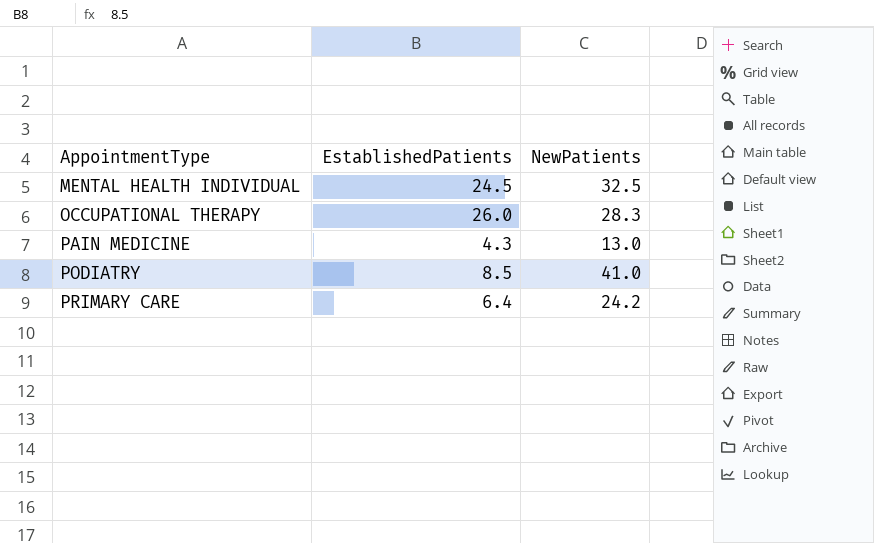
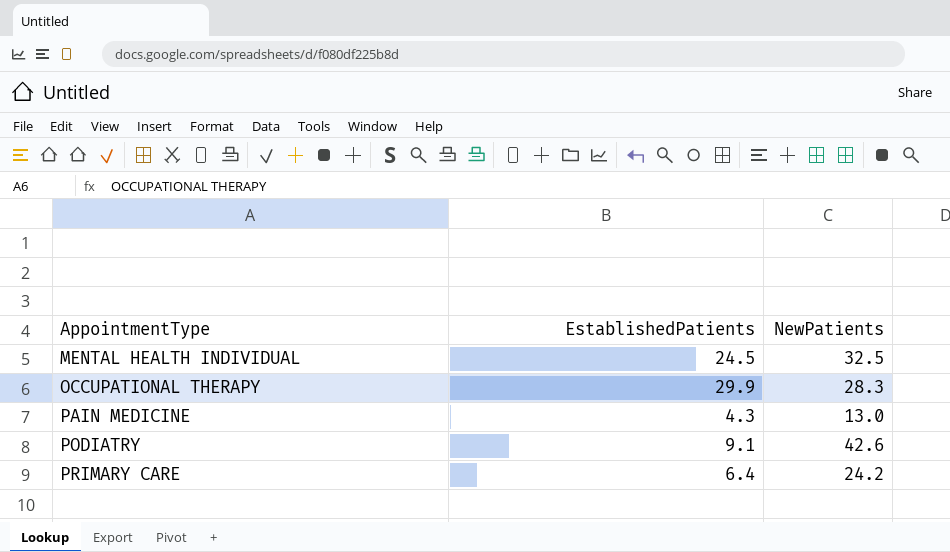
OCCUPATIONAL THERAPY | EstablishedPatients: 26.0 -> 29.9
PODIATRY | EstablishedPatients: 8.5 -> 9.1
PODIATRY | NewPatients: 41.0 -> 42.6

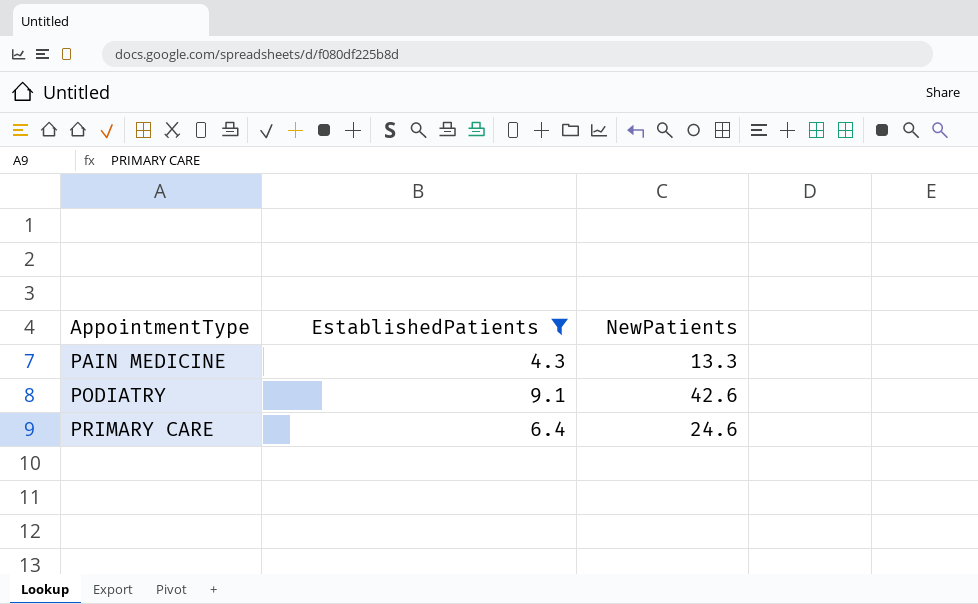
filter: none -> EstablishedPatients <= 9.1
PAIN MEDICINE | NewPatients: 13.0 -> 13.3
PRIMARY CARE | NewPatients: 24.2 -> 24.6

